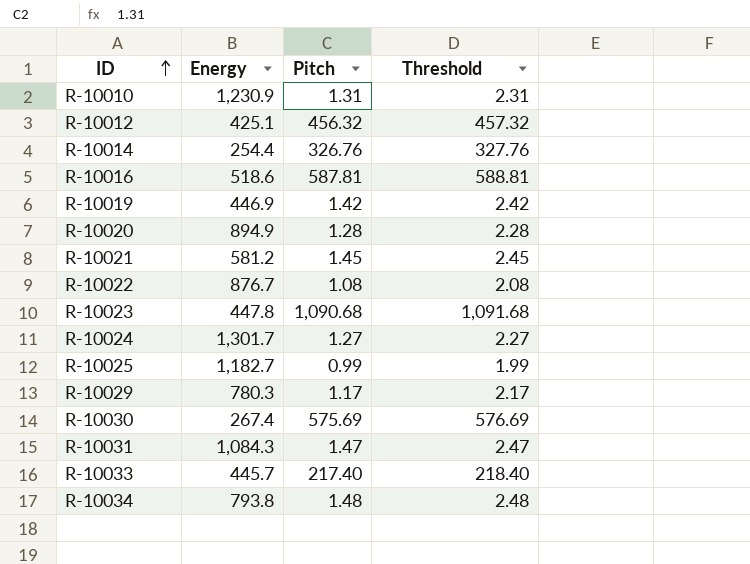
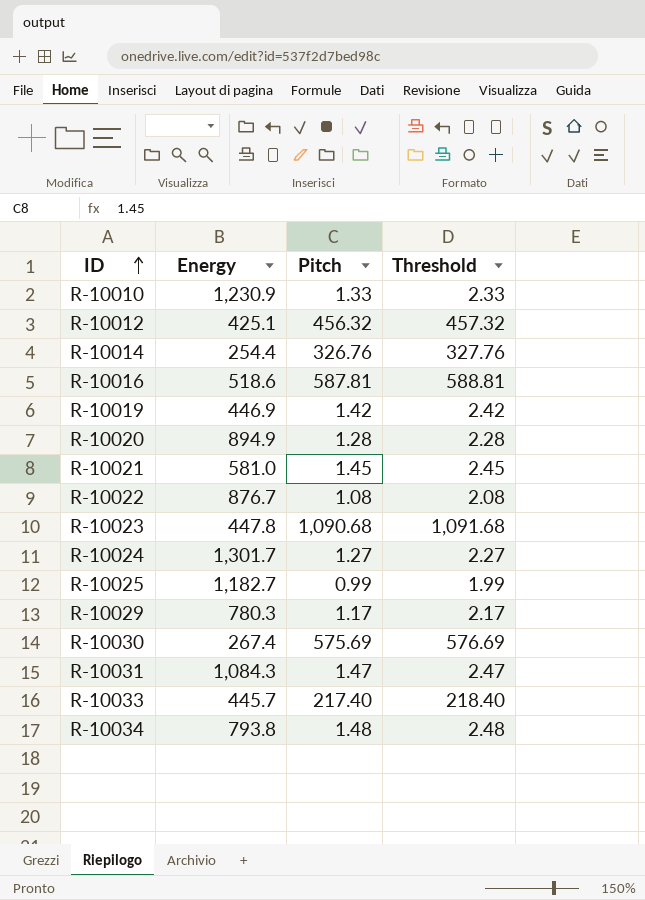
R-10010 | Pitch: 1.31 -> 1.33
R-10010 | Threshold: 2.31 -> 2.33
R-10021 | Energy: 581.2 -> 581.0

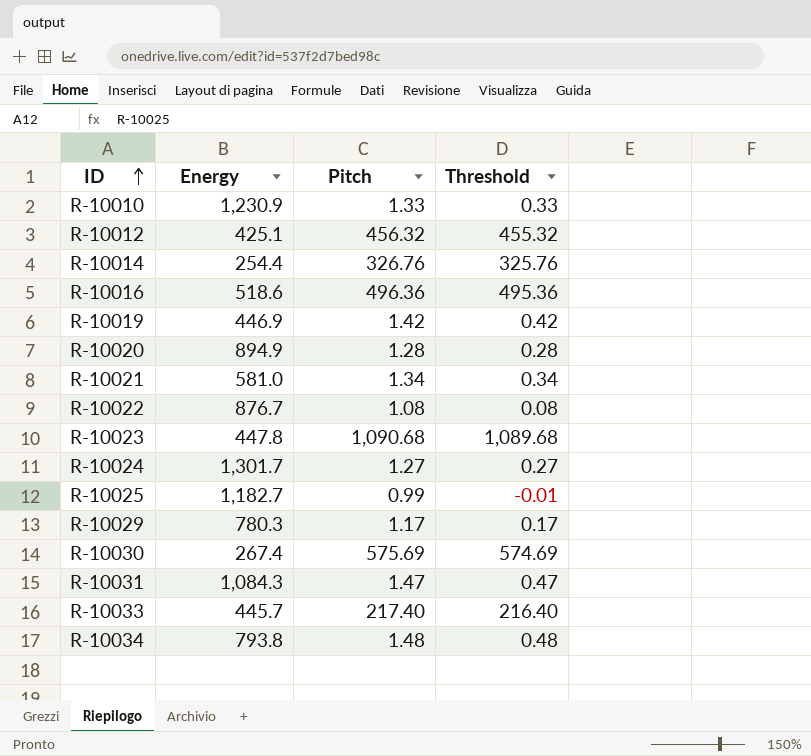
column Threshold | formula: [Pitch] + 1 -> [Pitch] - 1
R-10016 | Pitch: 587.81 -> 496.36
R-10021 | Pitch: 1.45 -> 1.34

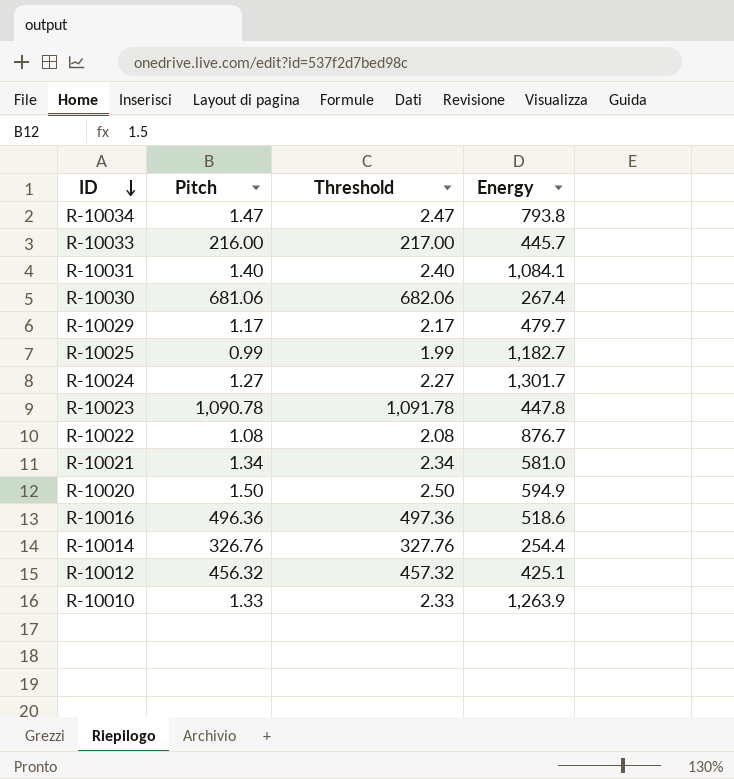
row order: ID ascending -> ID descending
column Threshold | formula: [Pitch] - 1 -> [Pitch] + 1
column Energy | position: 2 -> 4
row R-10019: 446.9 | 1.42 | 0.42 -> none
R-10034 | Pitch: 1.48 -> 1.47
R-10033 | Pitch: 217.40 -> 216.00
R-10031 | Pitch: 1.47 -> 1.40
R-10031 | Energy: 1,084.3 -> 1,084.1
R-10030 | Pitch: 575.69 -> 681.06
R-10029 | Energy: 780.3 -> 479.7
R-10023 | Pitch: 1,090.68 -> 1,090.78
R-10020 | Pitch: 1.28 -> 1.50
R-10020 | Energy: 894.9 -> 594.9
R-10010 | Energy: 1,230.9 -> 1,263.9

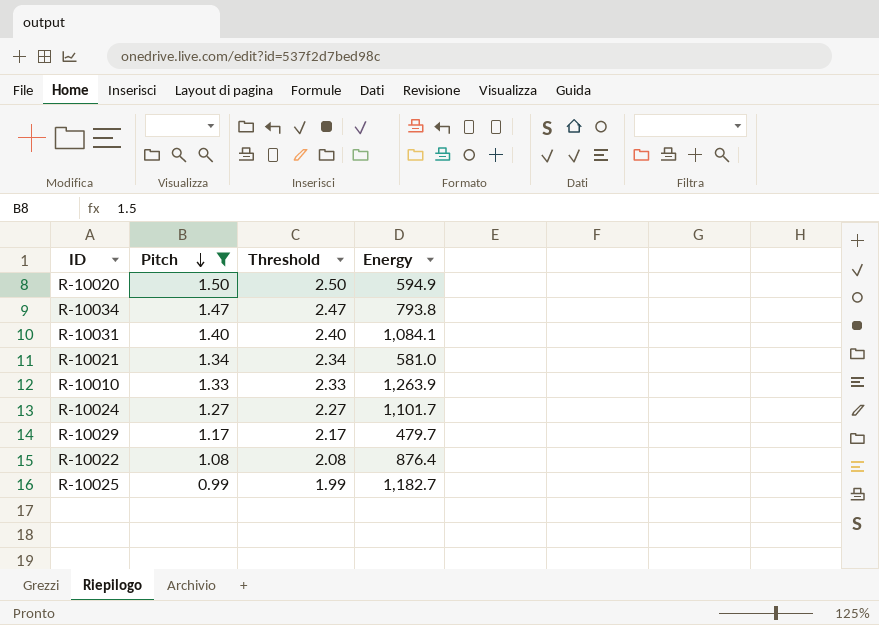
filter: none -> Pitch <= 1.50
row order: ID descending -> Pitch descending
R-10024 | Energy: 1,301.7 -> 1,101.7
R-10022 | Energy: 876.7 -> 876.4

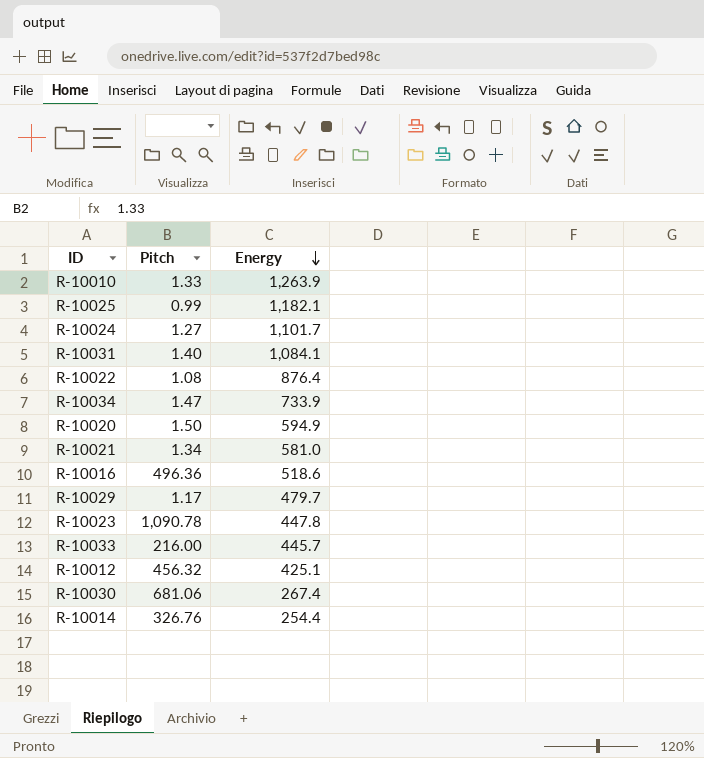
filter: Pitch <= 1.50 -> none
row order: Pitch descending -> Energy descending
column Threshold | formula: [Pitch] + 1 -> none
R-10025 | Energy: 1,182.7 -> 1,182.1
R-10034 | Energy: 793.8 -> 733.9

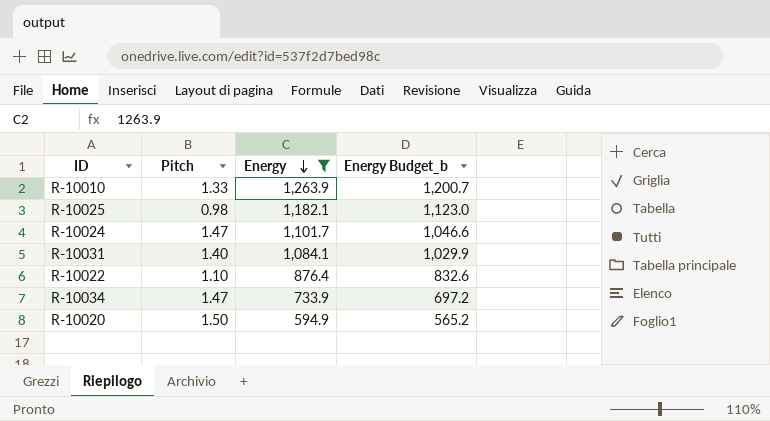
filter: none -> Energy >= 594.9
column Energy Budget_b | formula: none -> [Energy] * 0.95
R-10025 | Pitch: 0.99 -> 0.98
R-10024 | Pitch: 1.27 -> 1.47
R-10022 | Pitch: 1.08 -> 1.10

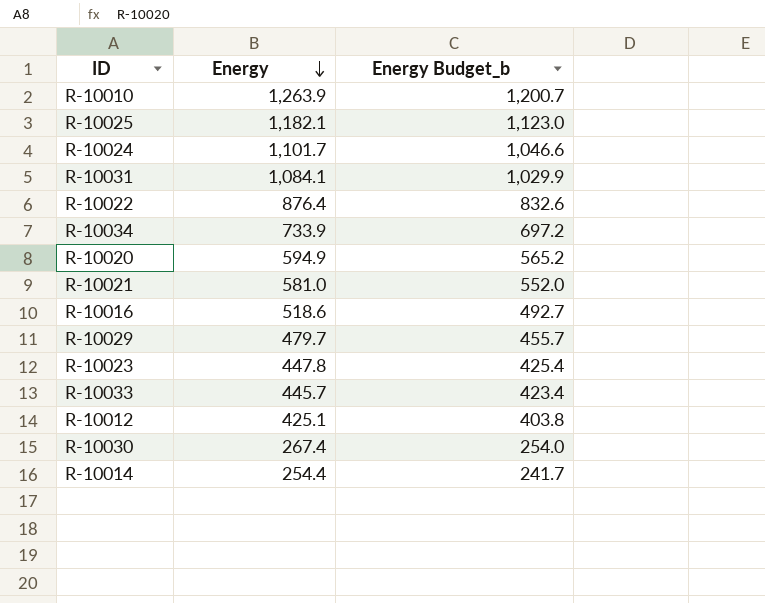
filter: Energy >= 594.9 -> none
column Pitch | position: 2 -> none

